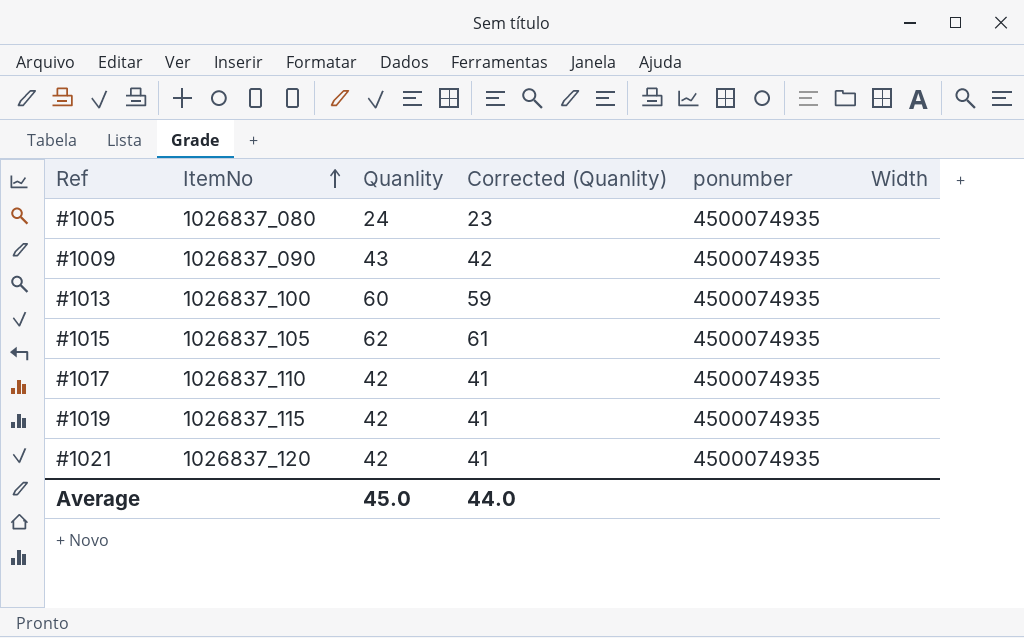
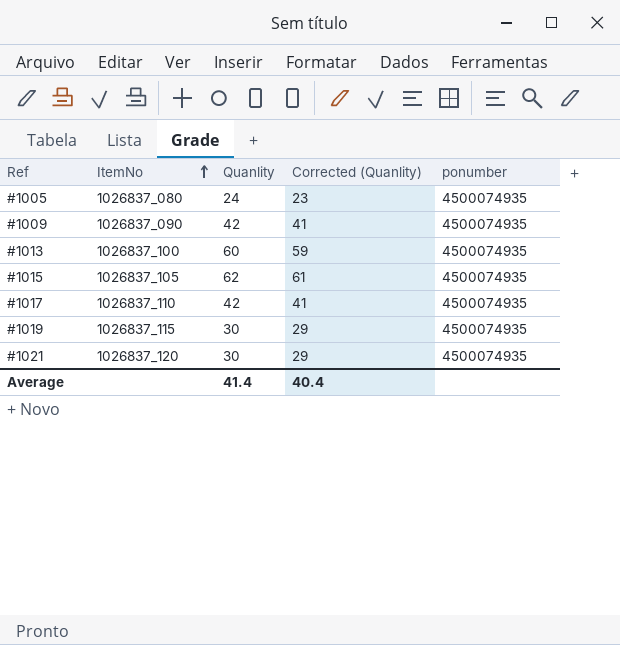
column Width | position: 6 -> none
#1009 | Quanlity: 43 -> 42
#1009 | Corrected (Quanlity): 42 -> 41
#1019 | Quanlity: 42 -> 30
#1019 | Corrected (Quanlity): 41 -> 29
#1021 | Quanlity: 42 -> 30
#1021 | Corrected (Quanlity): 41 -> 29
Average | Quanlity: 45.0 -> 41.4
Average | Corrected (Quanlity): 44.0 -> 40.4

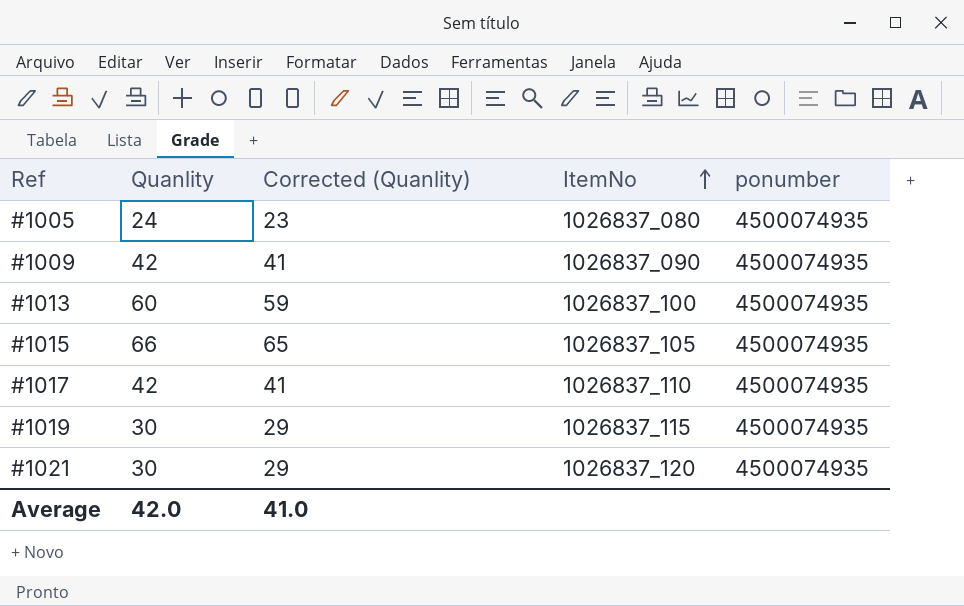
column ItemNo | position: 2 -> 4
#1015 | Quanlity: 62 -> 66
#1015 | Corrected (Quanlity): 61 -> 65
Average | Quanlity: 41.4 -> 42.0
Average | Corrected (Quanlity): 40.4 -> 41.0

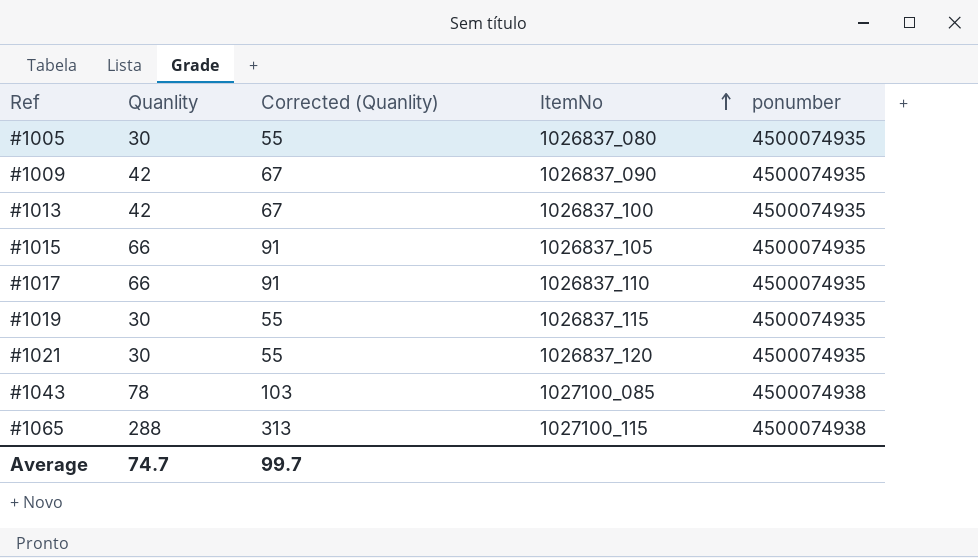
column Corrected (Quanlity) | formula: [Quanlity] - 1 -> [Quanlity] + 25
#1005 | Quanlity: 24 -> 30
#1013 | Quanlity: 60 -> 42
#1017 | Quanlity: 42 -> 66
row #1043: none -> 78 | 103 | 1027100_085 | 4500074938
row #1065: none -> 288 | 313 | 1027100_115 | 4500074938
Average | Quanlity: 42.0 -> 74.7
Average | Corrected (Quanlity): 41.0 -> 99.7

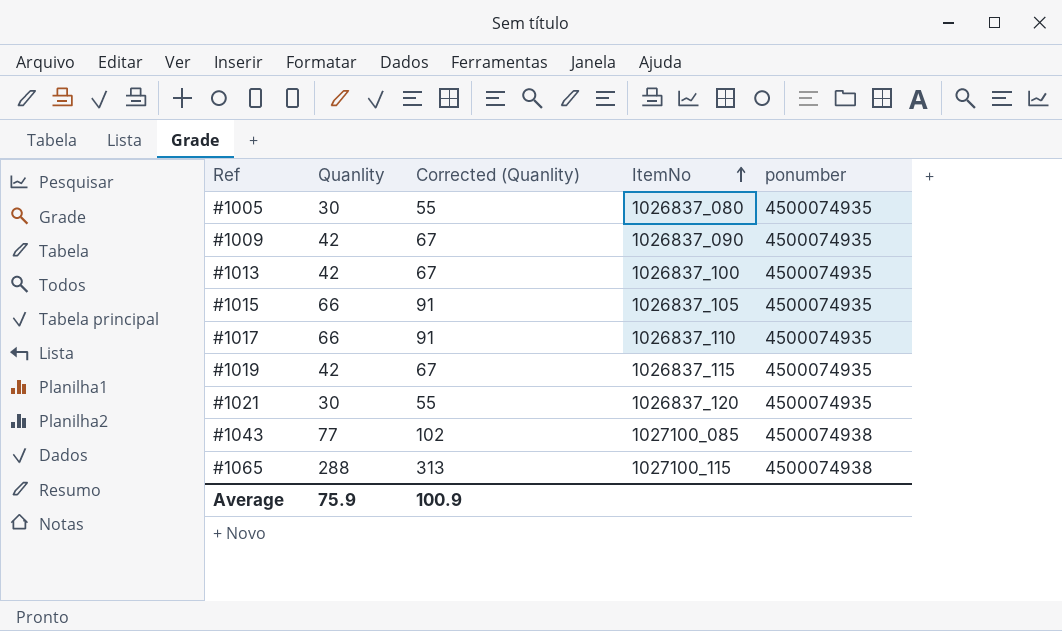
#1019 | Quanlity: 30 -> 42
#1019 | Corrected (Quanlity): 55 -> 67
#1043 | Quanlity: 78 -> 77
#1043 | Corrected (Quanlity): 103 -> 102
Average | Quanlity: 74.7 -> 75.9
Average | Corrected (Quanlity): 99.7 -> 100.9

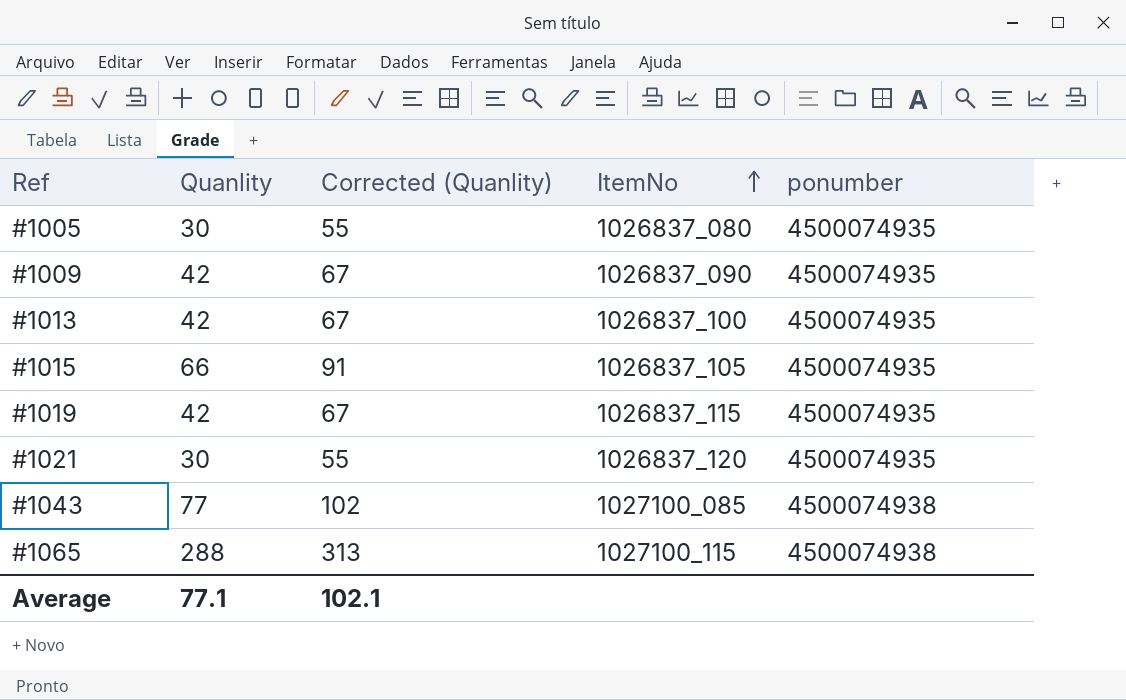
row #1017: 66 | 91 | 1026837_110 | 4500074935 -> none
Average | Quanlity: 75.9 -> 77.1
Average | Corrected (Quanlity): 100.9 -> 102.1

